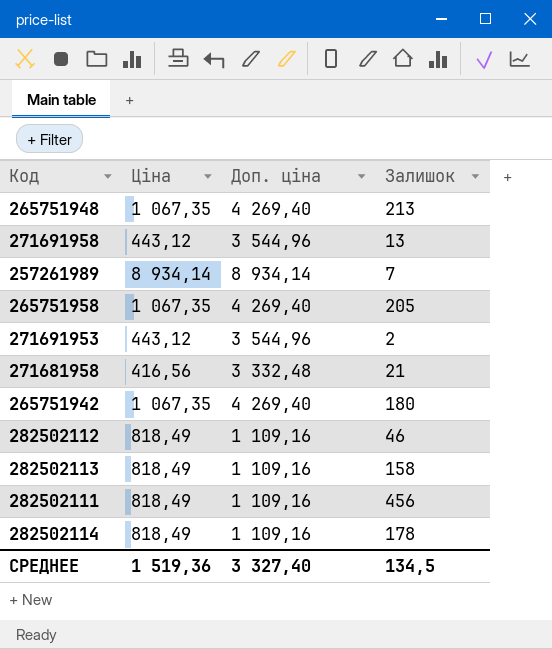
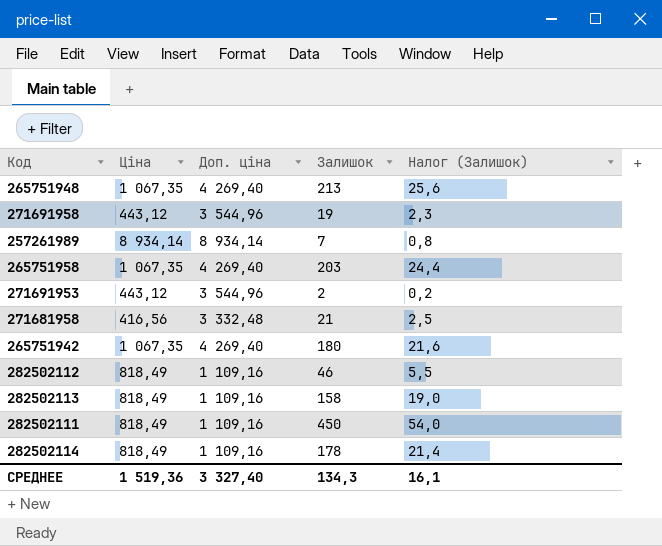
column Налог (Залишок) | formula: none -> [Залишок] * 0,12
271691958 | Залишок: 13 -> 19
265751958 | Залишок: 205 -> 203
282502111 | Залишок: 456 -> 450
СРЕДНЕЕ | Залишок: 134,5 -> 134,3

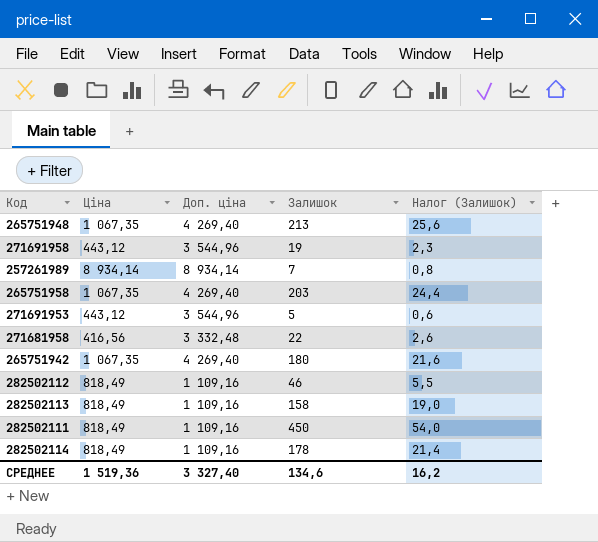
271691953 | Залишок: 2 -> 5
271691953 | Налог (Залишок): 0,2 -> 0,6
271681958 | Залишок: 21 -> 22
271681958 | Налог (Залишок): 2,5 -> 2,6
СРЕДНЕЕ | Залишок: 134,3 -> 134,6
СРЕДНЕЕ | Налог (Залишок): 16,1 -> 16,2

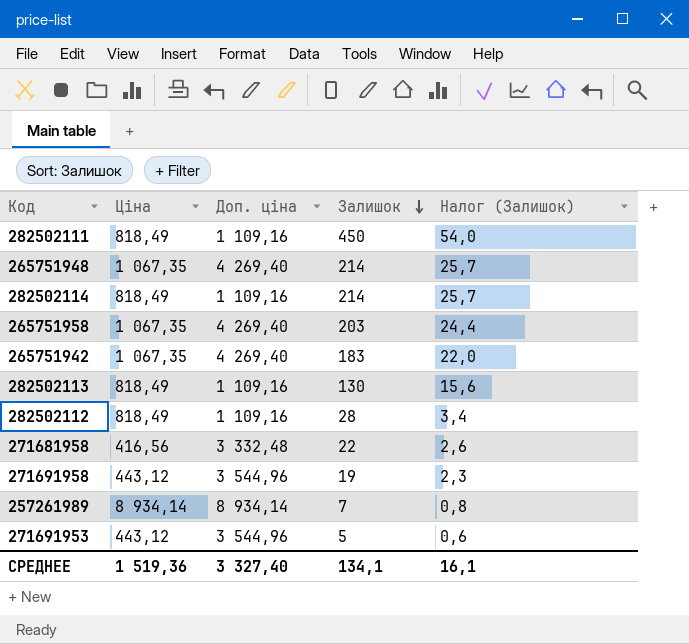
row order: none -> Залишок descending
265751948 | Залишок: 213 -> 214
265751948 | Налог (Залишок): 25,6 -> 25,7
282502114 | Залишок: 178 -> 214
282502114 | Налог (Залишок): 21,4 -> 25,7
265751942 | Залишок: 180 -> 183
265751942 | Налог (Залишок): 21,6 -> 22,0
282502113 | Залишок: 158 -> 130
282502113 | Налог (Залишок): 19,0 -> 15,6
282502112 | Залишок: 46 -> 28
282502112 | Налог (Залишок): 5,5 -> 3,4
СРЕДНЕЕ | Залишок: 134,6 -> 134,1
СРЕДНЕЕ | Налог (Залишок): 16,2 -> 16,1

